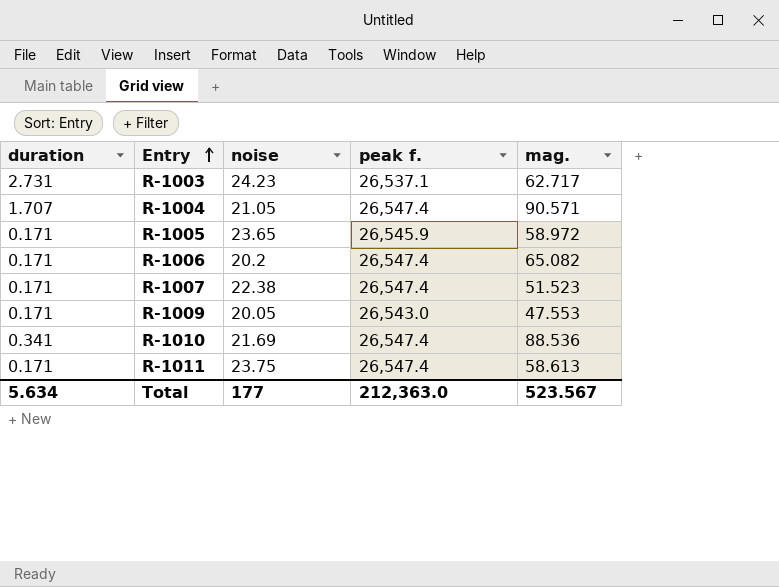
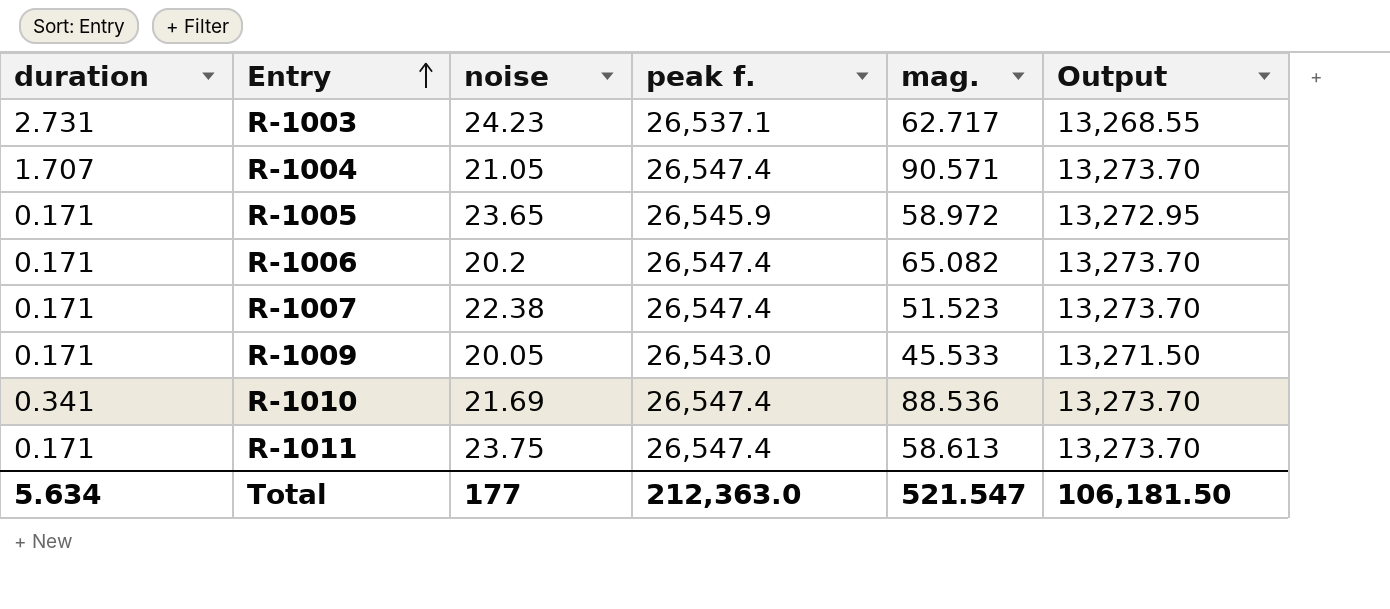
column Output | formula: none -> [peak f.] * 0.5
R-1009 | mag.: 47.553 -> 45.533
Total | mag.: 523.567 -> 521.547

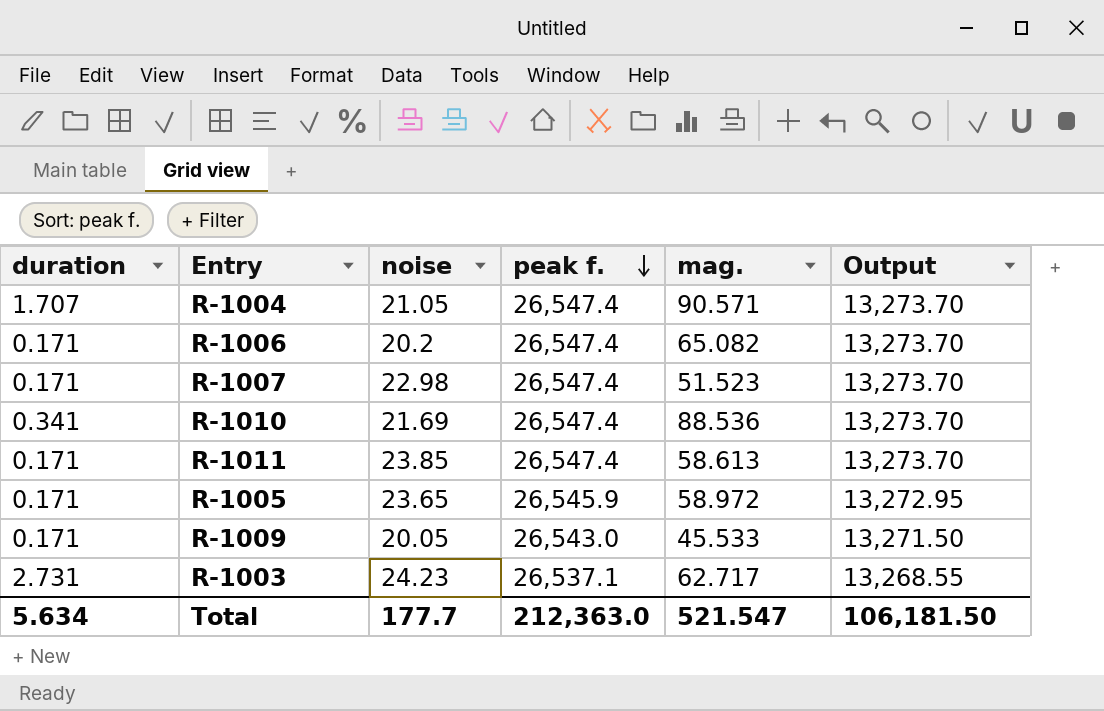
row order: Entry ascending -> peak f. descending
R-1007 | noise: 22.38 -> 22.98
R-1011 | noise: 23.75 -> 23.85
Total | noise: 177 -> 177.7

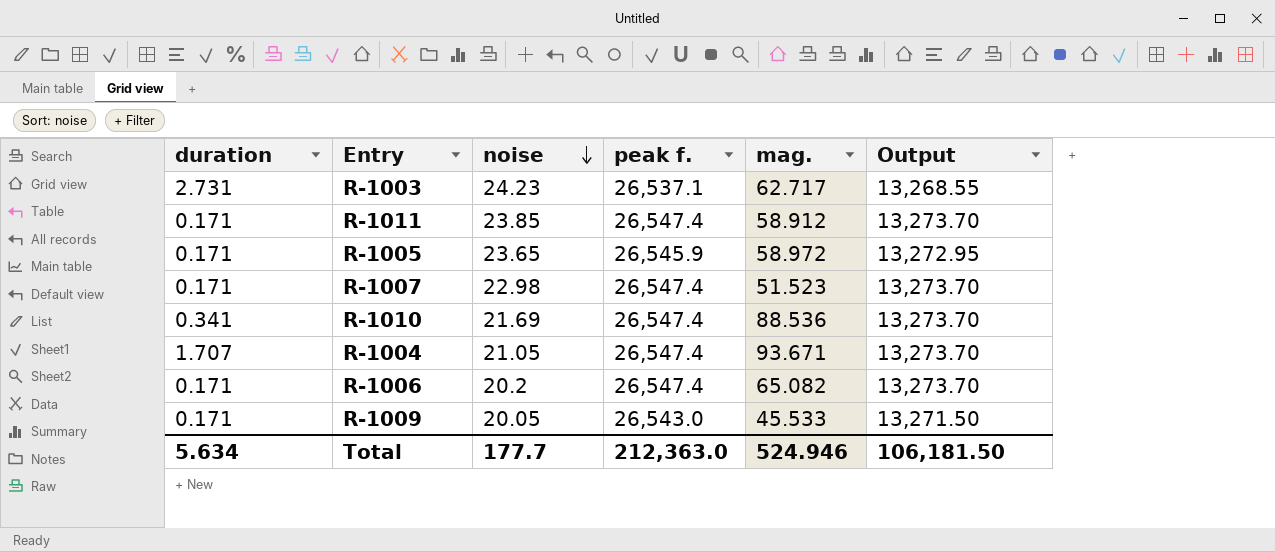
row order: peak f. descending -> noise descending
R-1011 | mag.: 58.613 -> 58.912
R-1004 | mag.: 90.571 -> 93.671
Total | mag.: 521.547 -> 524.946

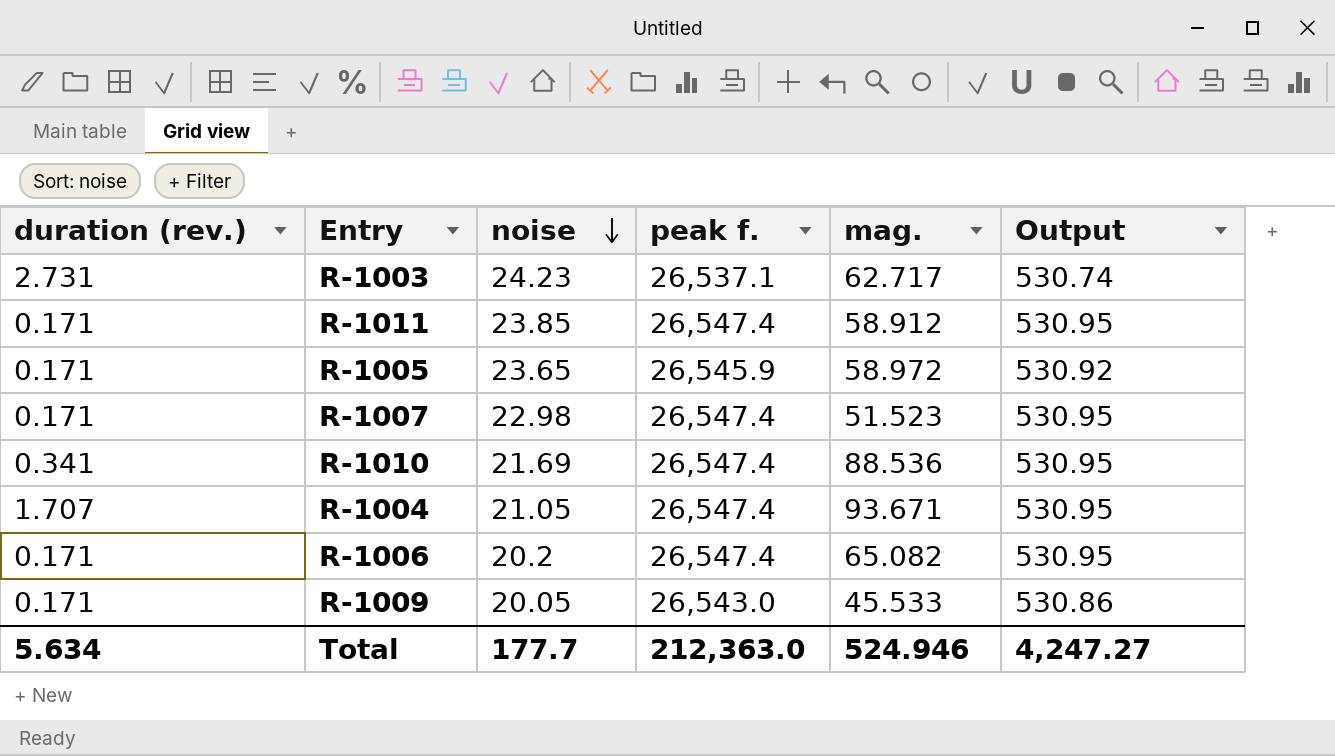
column name: duration -> duration (rev.)
column Output | formula: [peak f.] * 0.5 -> [peak f.] * 0.02
Total | Output: 106,181.50 -> 4,247.27

